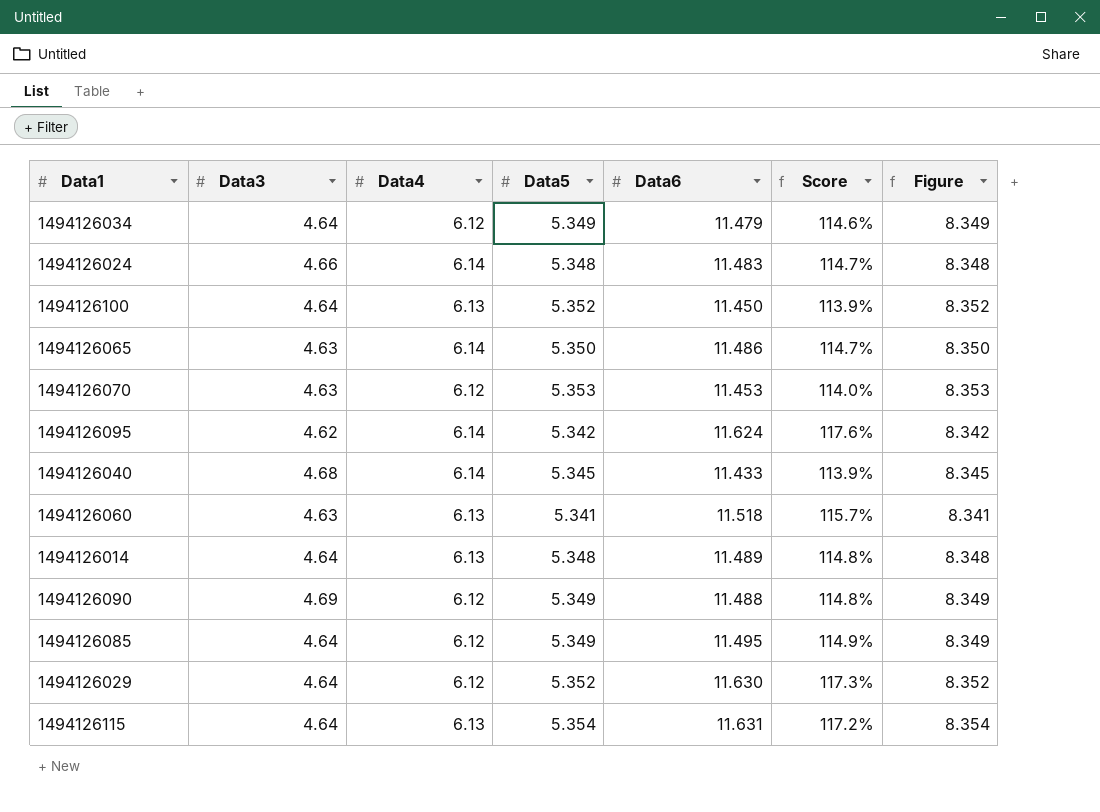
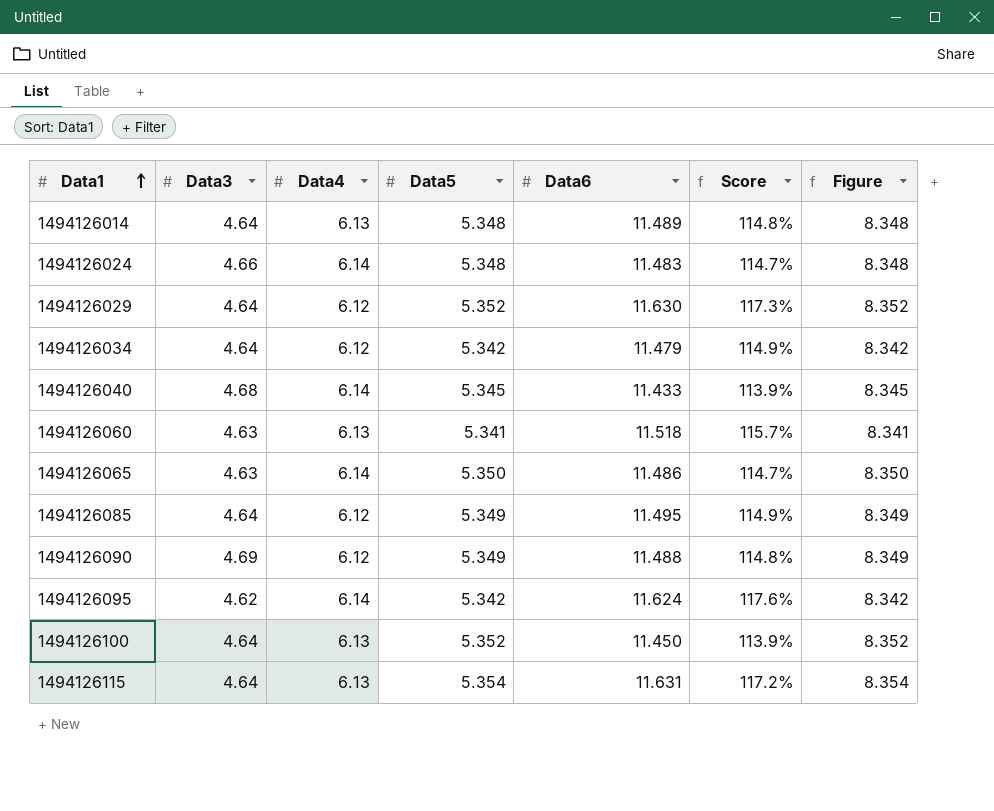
row order: none -> Data1 ascending
row 1494126070: 4.63 | 6.12 | 5.353 | 11.453 | 114.0% | 8.353 -> none
1494126034 | Data5: 5.349 -> 5.342
1494126034 | Score: 114.6% -> 114.9%
1494126034 | Figure: 8.349 -> 8.342

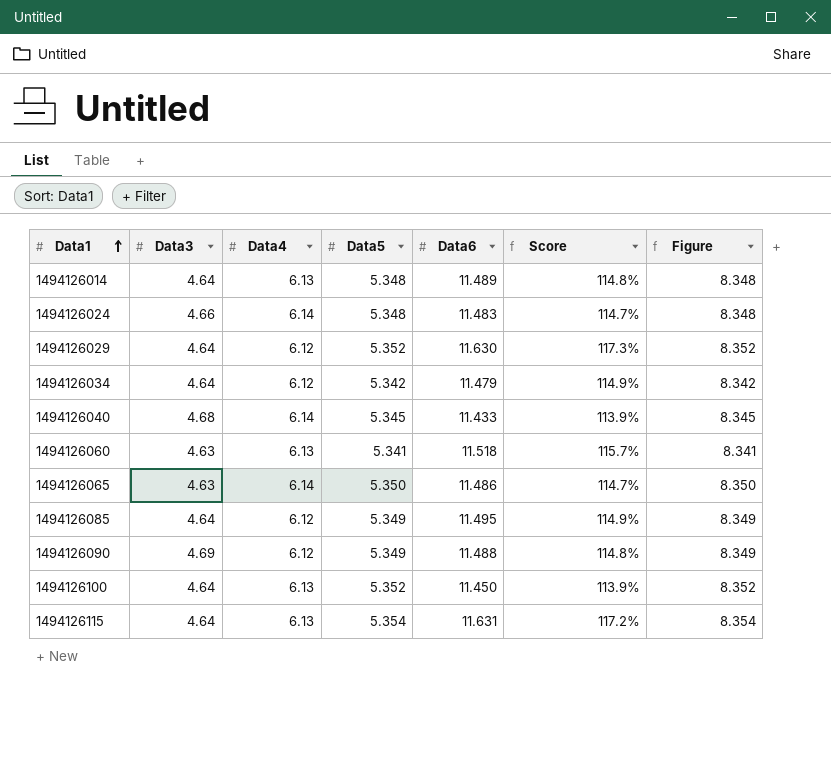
row 1494126095: 4.62 | 6.14 | 5.342 | 11.624 | 117.6% | 8.342 -> none

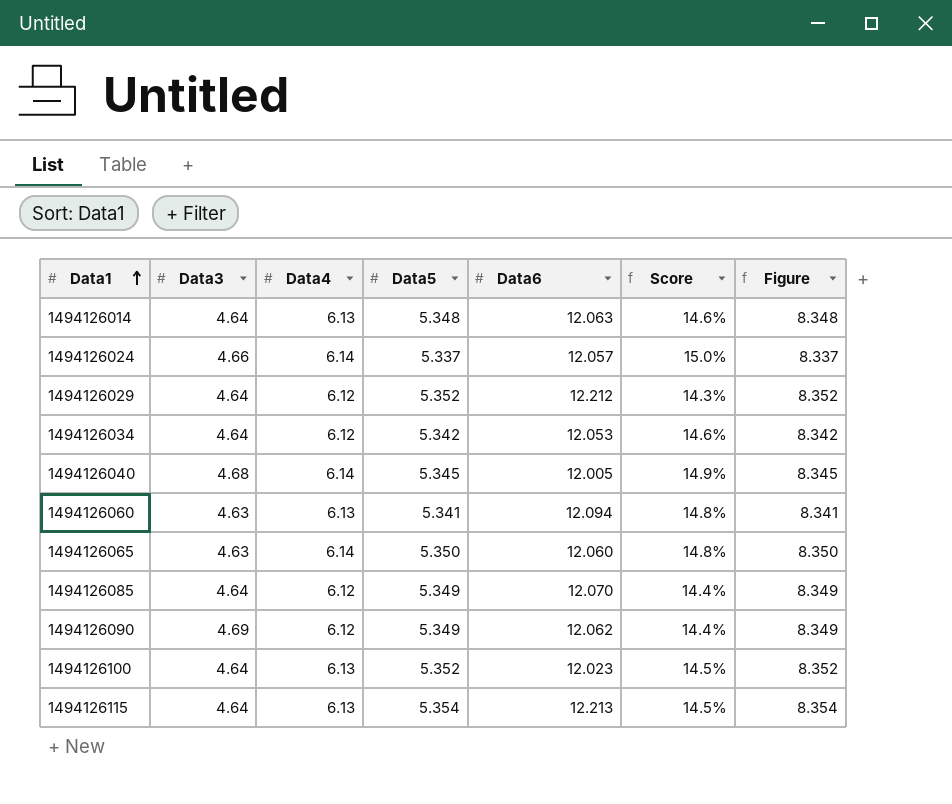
column Score | formula: ([Data6] - [Data5]) / [Data5] -> ([Data4] - [Data5]) / [Data5]
1494126014 | Data6: 11.489 -> 12.063
1494126024 | Data5: 5.348 -> 5.337
1494126024 | Data6: 11.483 -> 12.057
1494126024 | Figure: 8.348 -> 8.337
1494126029 | Data6: 11.630 -> 12.212
1494126034 | Data6: 11.479 -> 12.053
1494126040 | Data6: 11.433 -> 12.005
1494126060 | Data6: 11.518 -> 12.094
1494126065 | Data6: 11.486 -> 12.060
1494126085 | Data6: 11.495 -> 12.070
1494126090 | Data6: 11.488 -> 12.062
1494126100 | Data6: 11.450 -> 12.023
1494126115 | Data6: 11.631 -> 12.213

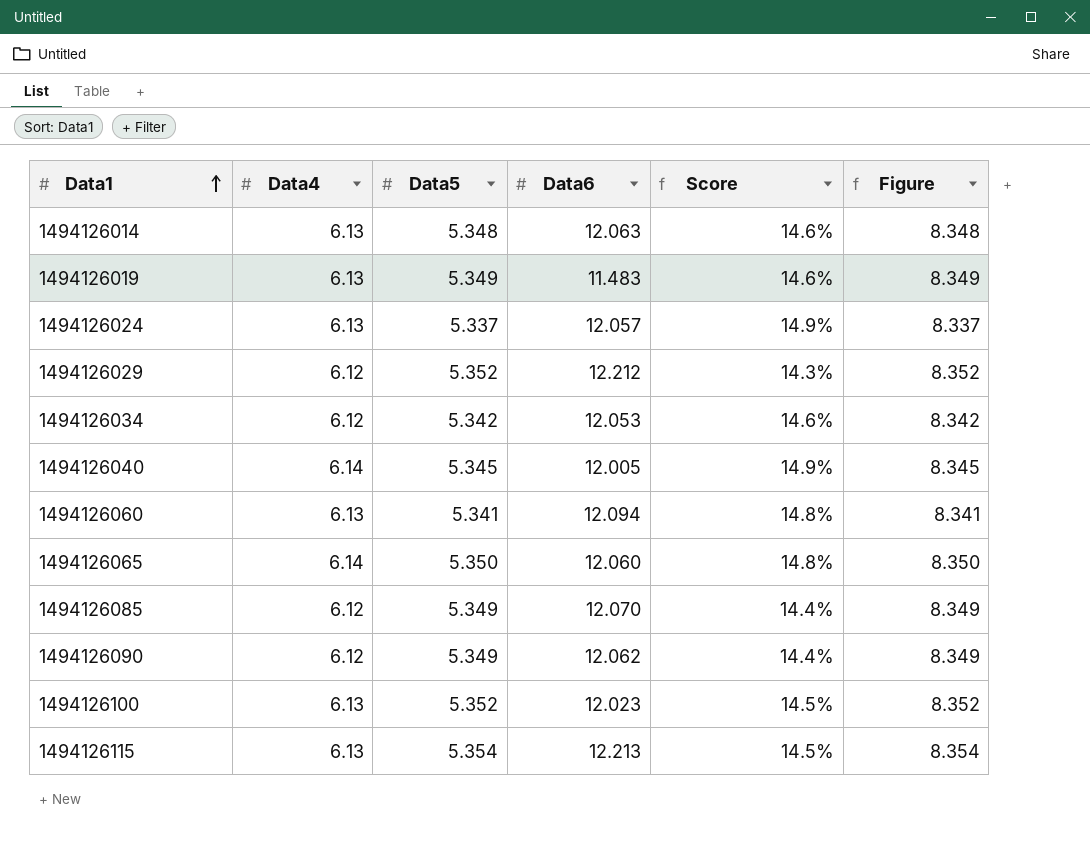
column Data3 | position: 2 -> none
row 1494126019: none -> 6.13 | 5.349 | 11.483 | 14.6% | 8.349
1494126024 | Data4: 6.14 -> 6.13
1494126024 | Score: 15.0% -> 14.9%

